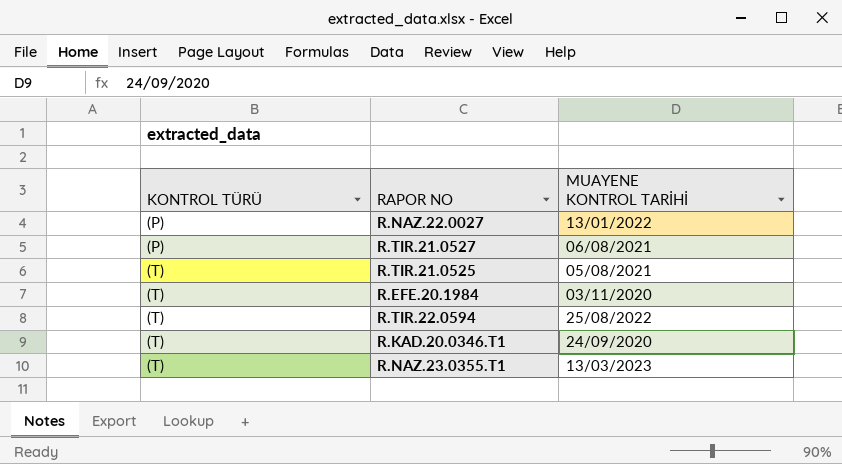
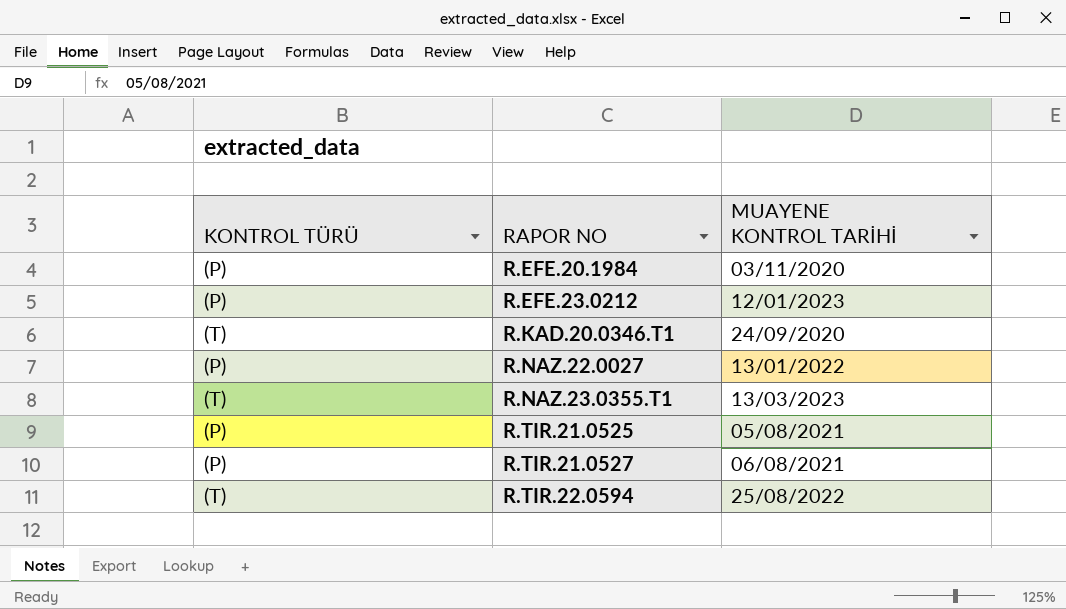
row order: KONTROL TÜRÜ ascending -> RAPOR NO ascending
R.EFE.20.1984 | KONTROL TÜRÜ: (T) -> (P)
row R.EFE.23.0212: none -> (P) | 12/01/2023
R.TIR.21.0525 | KONTROL TÜRÜ: (T) -> (P)

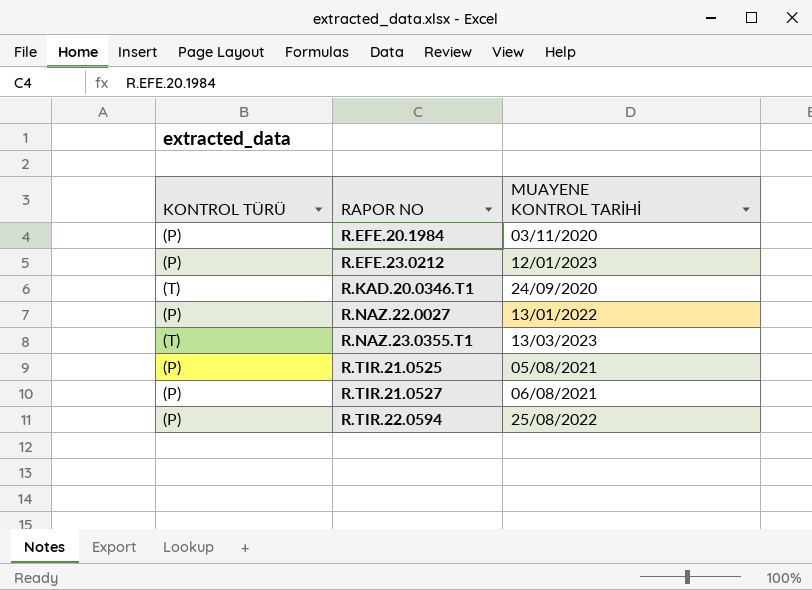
R.TIR.22.0594 | KONTROL TÜRÜ: (T) -> (P)

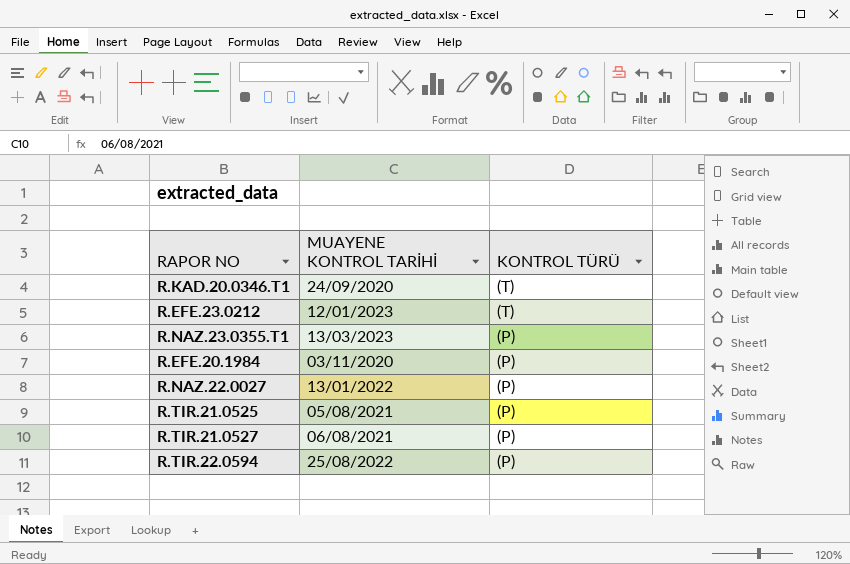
row order: RAPOR NO ascending -> KONTROL TÜRÜ descending
column KONTROL TÜRÜ | position: 1 -> 3
R.EFE.23.0212 | KONTROL TÜRÜ: (P) -> (T)
R.NAZ.23.0355.T1 | KONTROL TÜRÜ: (T) -> (P)

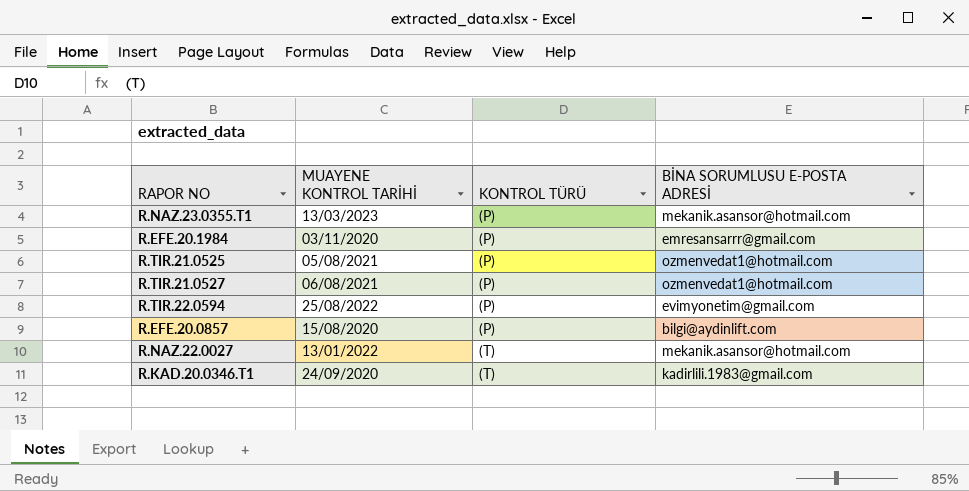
row order: KONTROL TÜRÜ descending -> KONTROL TÜRÜ ascending
column BİNA SORUMLUSU E-POSTA ADRESİ | position: none -> 4
row R.EFE.23.0212: 12/01/2023 | (T) -> none
row R.EFE.20.0857: none -> 15/08/2020 | (P) | bilgi@aydinlift.com
R.NAZ.22.0027 | KONTROL TÜRÜ: (P) -> (T)

